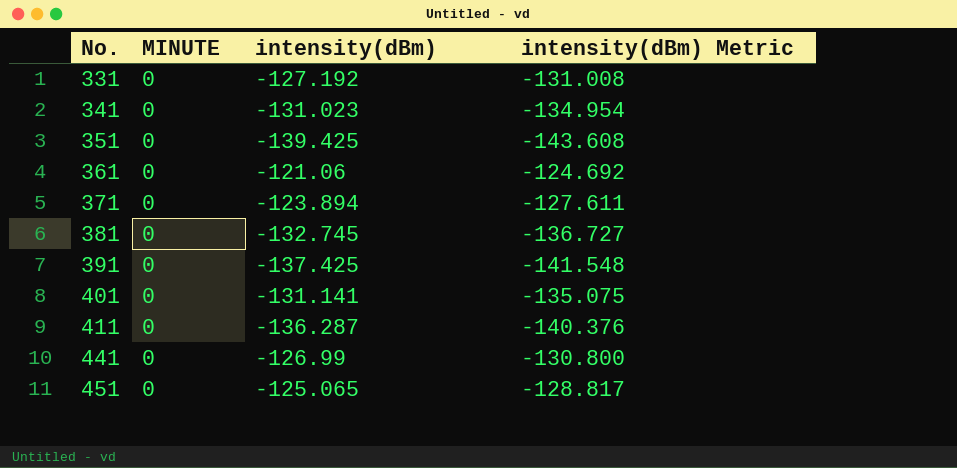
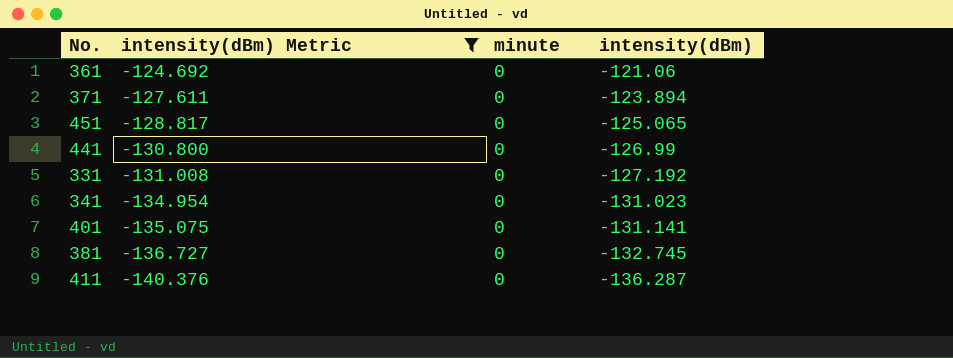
filter: none -> intensity(dBm) Metric >= -140.376
row order: No. ascending -> intensity(dBm) Metric descending
column intensity(dBm) Metric | position: 4 -> 2
column name: MINUTE -> minute

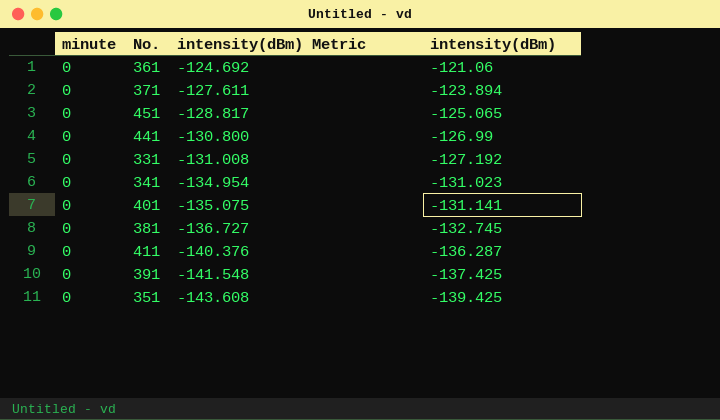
filter: intensity(dBm) Metric >= -140.376 -> none
column minute | position: 3 -> 1

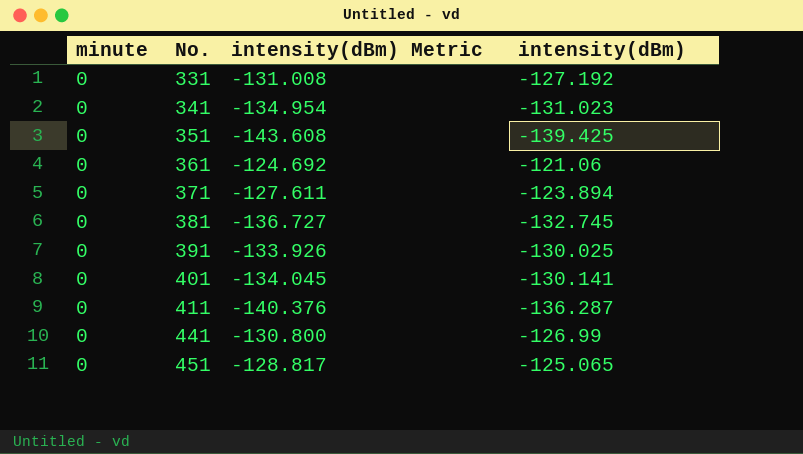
row order: intensity(dBm) Metric descending -> No. ascending
391 | intensity(dBm) Metric: -141.548 -> -133.926
391 | intensity(dBm): -137.425 -> -130.025
401 | intensity(dBm) Metric: -135.075 -> -134.045
401 | intensity(dBm): -131.141 -> -130.141

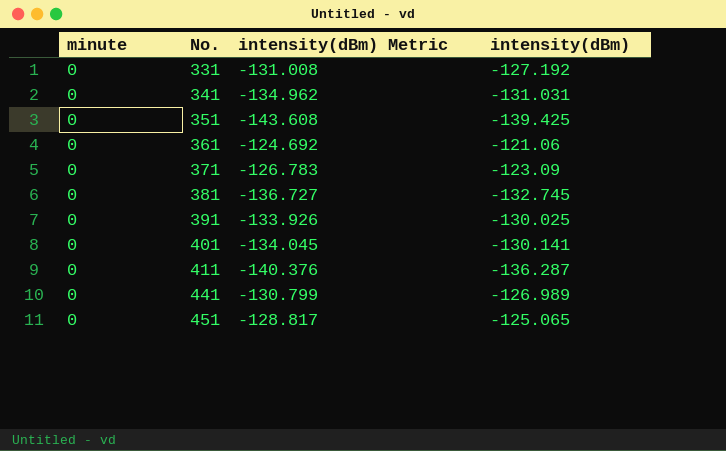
341 | intensity(dBm) Metric: -134.954 -> -134.962
341 | intensity(dBm): -131.023 -> -131.031
371 | intensity(dBm) Metric: -127.611 -> -126.783
371 | intensity(dBm): -123.894 -> -123.09
441 | intensity(dBm) Metric: -130.800 -> -130.799
441 | intensity(dBm): -126.99 -> -126.989

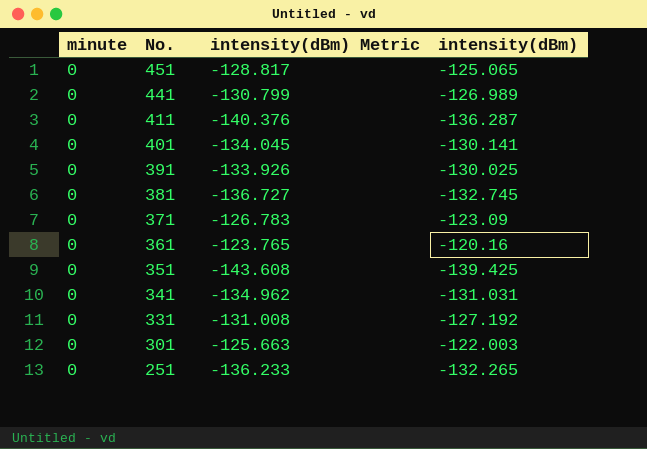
row order: No. ascending -> No. descending
361 | intensity(dBm) Metric: -124.692 -> -123.765
361 | intensity(dBm): -121.06 -> -120.16
row 301: none -> 0 | -125.663 | -122.003
row 251: none -> 0 | -136.233 | -132.265

